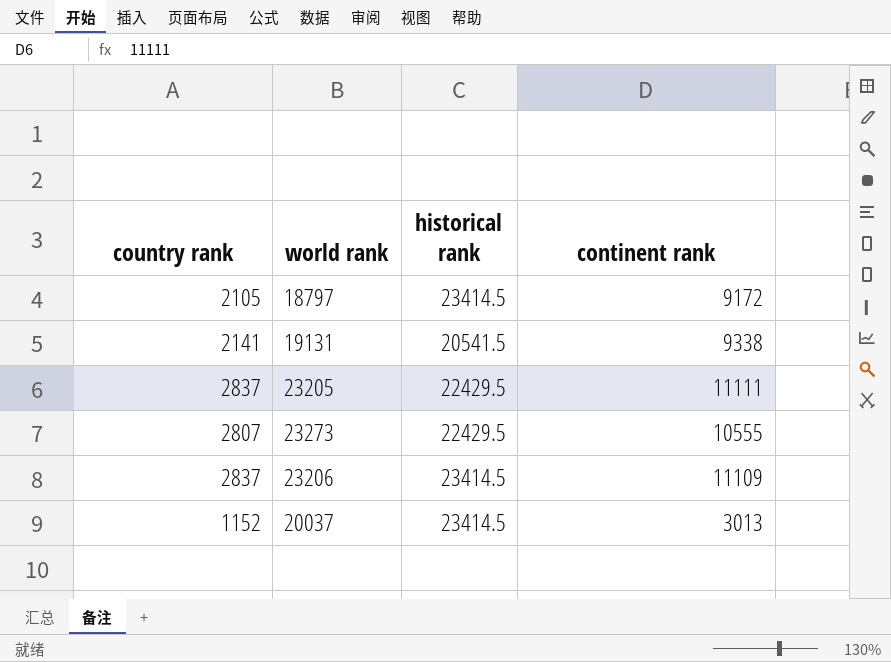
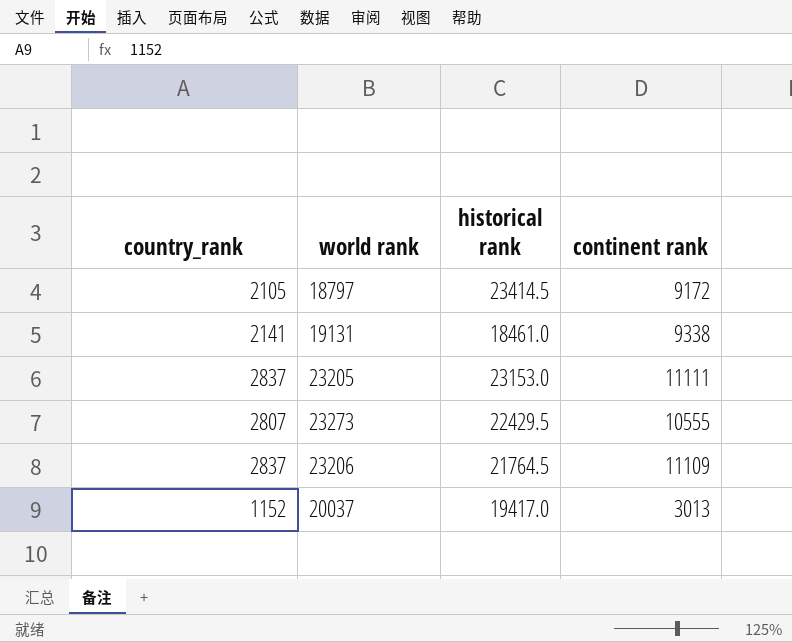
column name: country rank -> country_rank
19131 | historical rank: 20541.5 -> 18461.0
23205 | historical rank: 22429.5 -> 23153.0
23206 | historical rank: 23414.5 -> 21764.5
20037 | historical rank: 23414.5 -> 19417.0

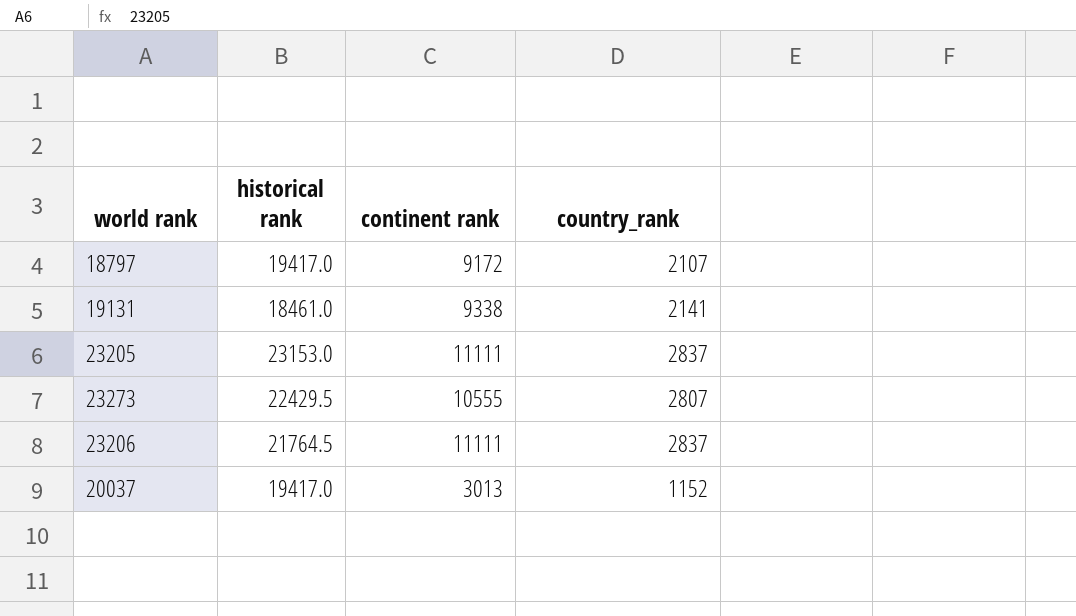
column country_rank | position: 1 -> 4
18797 | historical rank: 23414.5 -> 19417.0
18797 | country_rank: 2105 -> 2107
23206 | continent rank: 11109 -> 11111

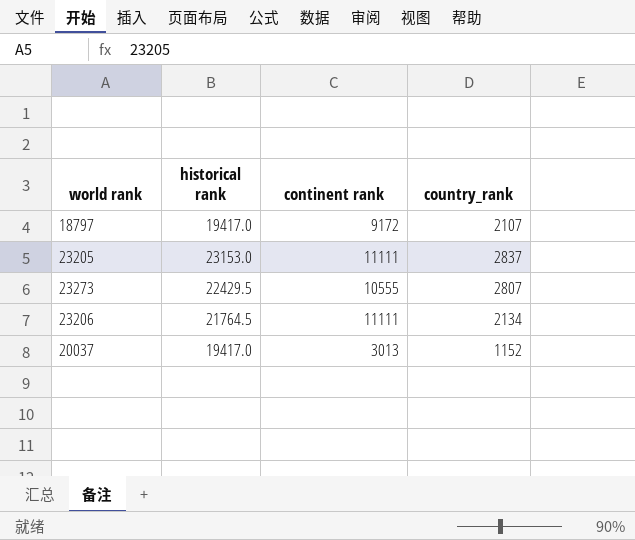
row 19131: 18461.0 | 9338 | 2141 -> none
23206 | country_rank: 2837 -> 2134

